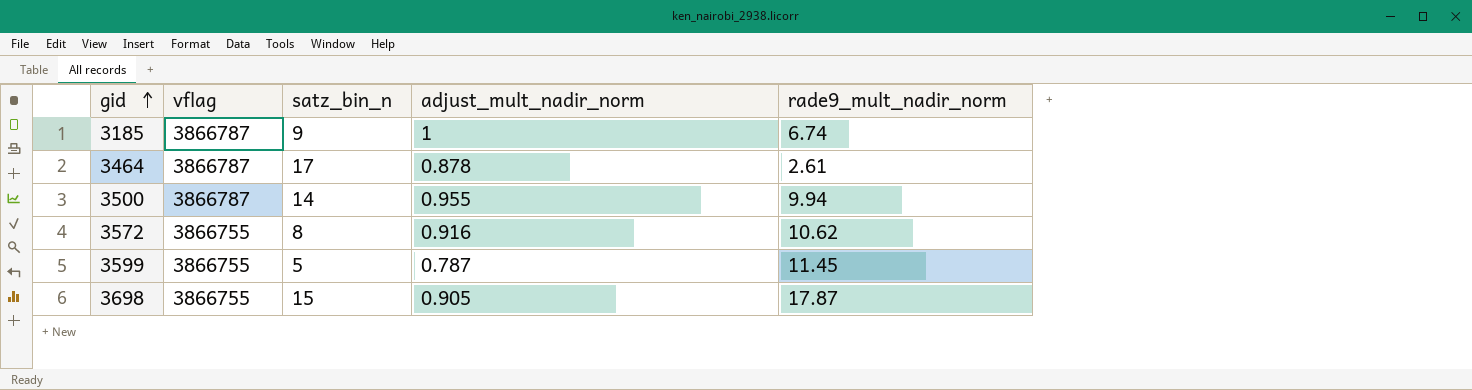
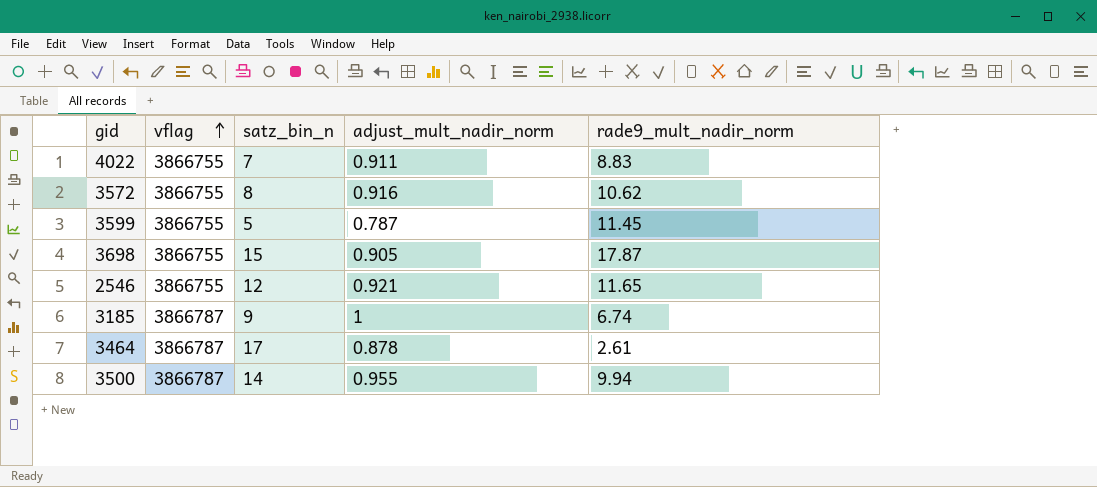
row order: gid ascending -> vflag ascending
row 4022: none -> 3866755 | 7 | 0.911 | 8.83
row 2546: none -> 3866755 | 12 | 0.921 | 11.65

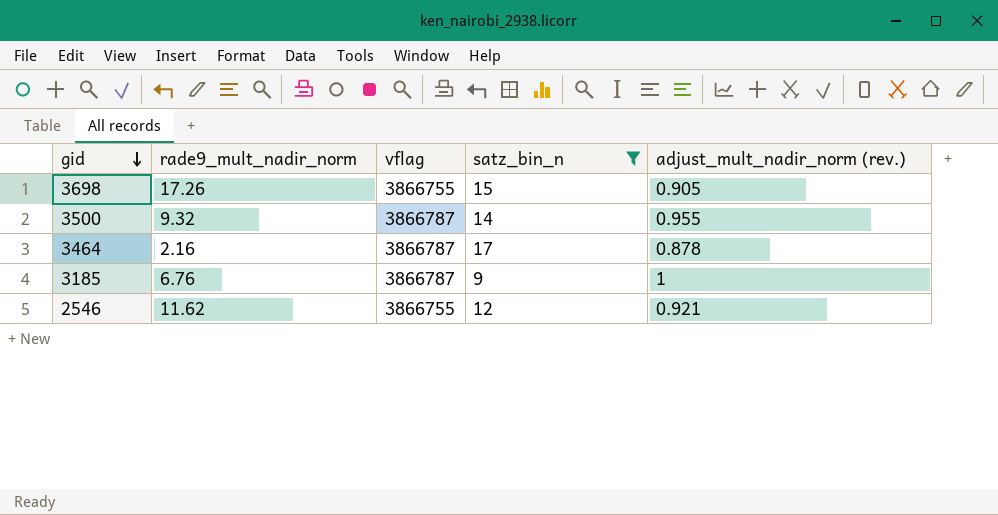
filter: none -> satz_bin_n >= 9
row order: vflag ascending -> gid descending
column rade9_mult_nadir_norm | position: 5 -> 2
column name: adjust_mult_nadir_norm -> adjust_mult_nadir_norm (rev.)
3698 | rade9_mult_nadir_norm: 17.87 -> 17.26
3500 | rade9_mult_nadir_norm: 9.94 -> 9.32
3464 | rade9_mult_nadir_norm: 2.61 -> 2.16
3185 | rade9_mult_nadir_norm: 6.74 -> 6.76
2546 | rade9_mult_nadir_norm: 11.65 -> 11.62

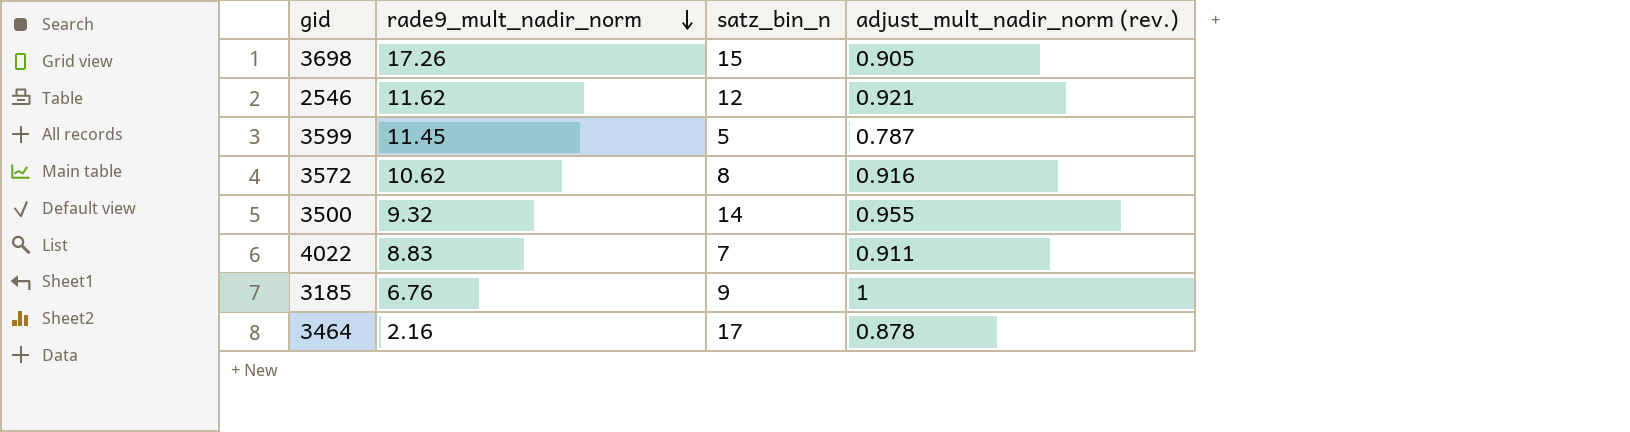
filter: satz_bin_n >= 9 -> none
row order: gid descending -> rade9_mult_nadir_norm descending
column vflag | position: 3 -> none

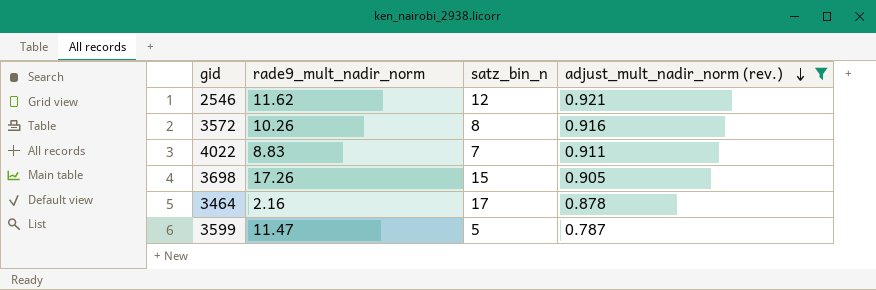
filter: none -> adjust_mult_nadir_norm (rev.) <= 0.921
row order: rade9_mult_nadir_norm descending -> adjust_mult_nadir_norm (rev.) descending
3572 | rade9_mult_nadir_norm: 10.62 -> 10.26
3599 | rade9_mult_nadir_norm: 11.45 -> 11.47

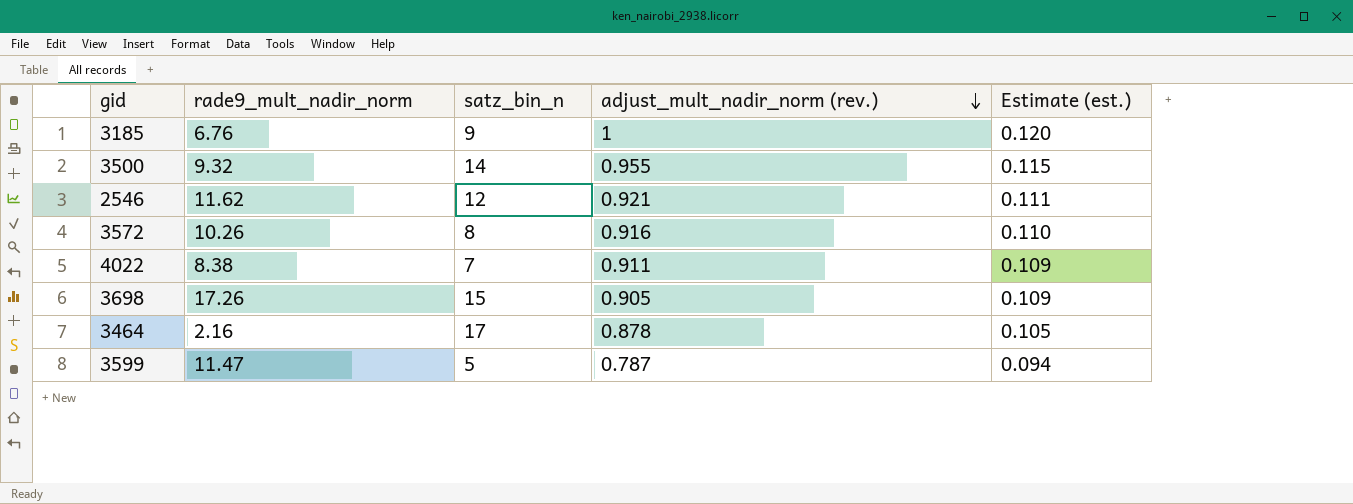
filter: adjust_mult_nadir_norm (rev.) <= 0.921 -> none
column Estimate (est.) | formula: none -> [adjust_mult_nadir_norm (rev.)] * 0.12
4022 | rade9_mult_nadir_norm: 8.83 -> 8.38

